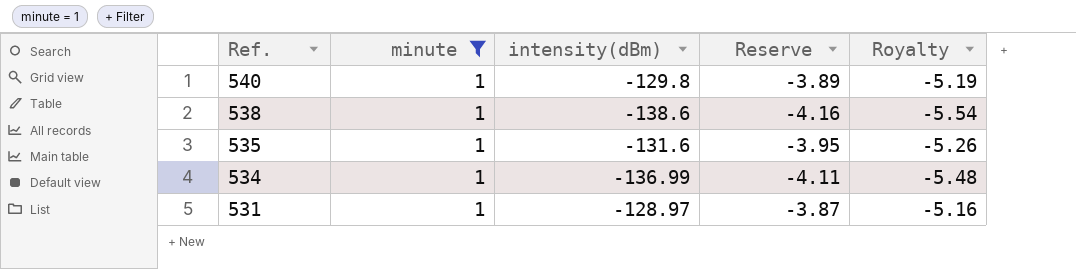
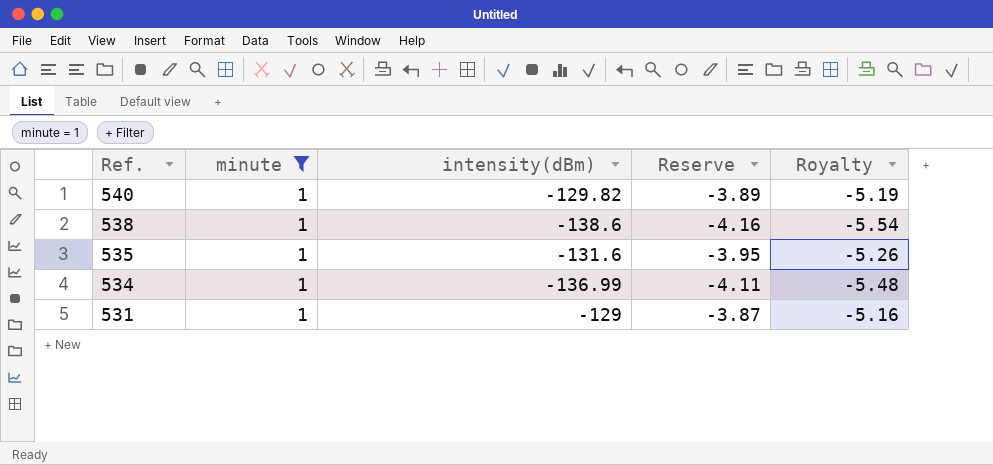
540 | intensity(dBm): -129.8 -> -129.82
531 | intensity(dBm): -128.97 -> -129

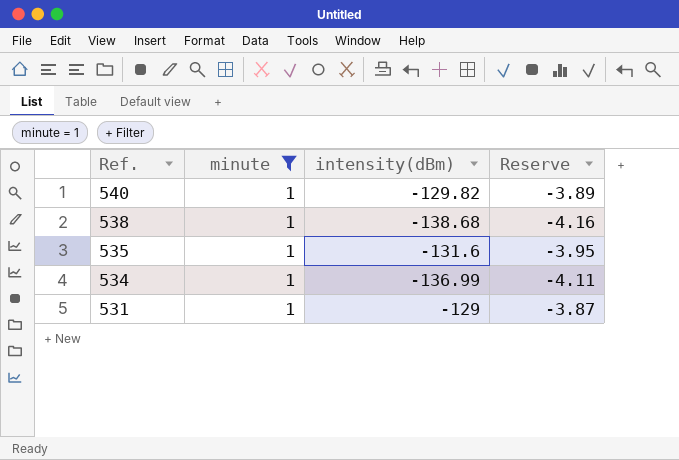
column Royalty | formula: [intensity(dBm)] * 0.04 -> none
538 | intensity(dBm): -138.6 -> -138.68

